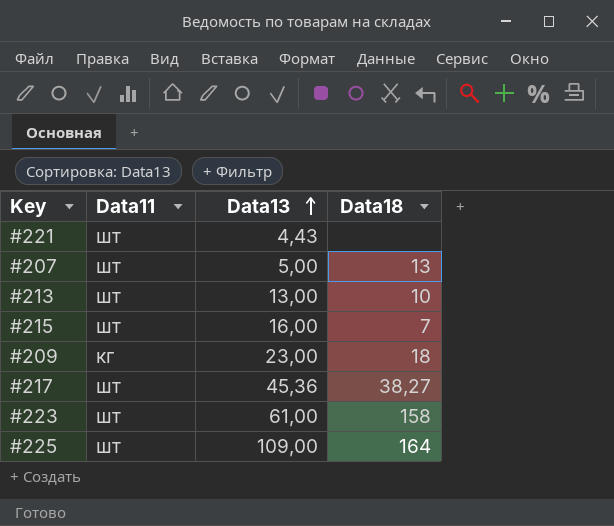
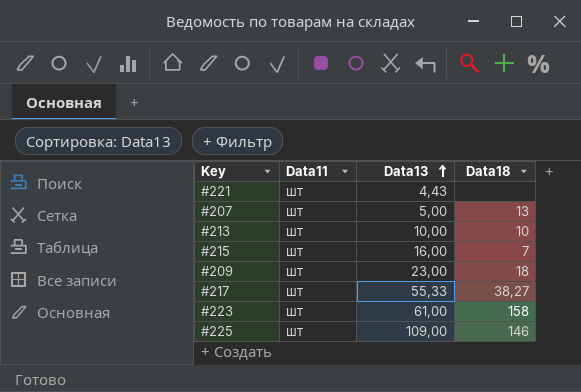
#213 | Data13: 13,00 -> 10,00
#209 | Data11: кг -> шт
#217 | Data13: 45,36 -> 55,33
#225 | Data18: 164 -> 146

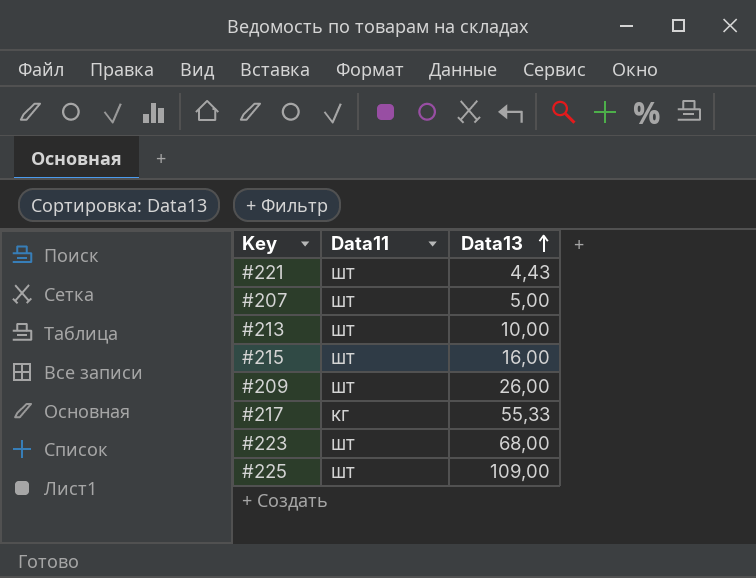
column Data18 | position: 4 -> none
#209 | Data13: 23,00 -> 26,00
#217 | Data11: шт -> кг
#223 | Data13: 61,00 -> 68,00

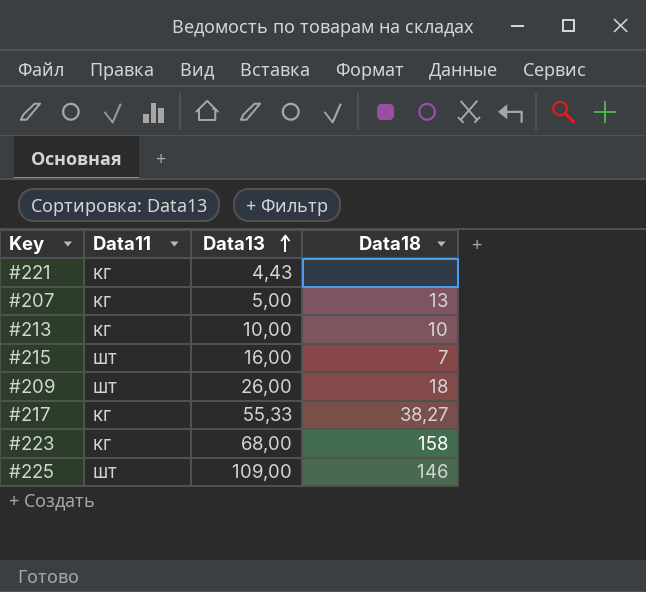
column Data18 | position: none -> 4
#221 | Data11: шт -> кг
#207 | Data11: шт -> кг
#213 | Data11: шт -> кг
#223 | Data11: шт -> кг

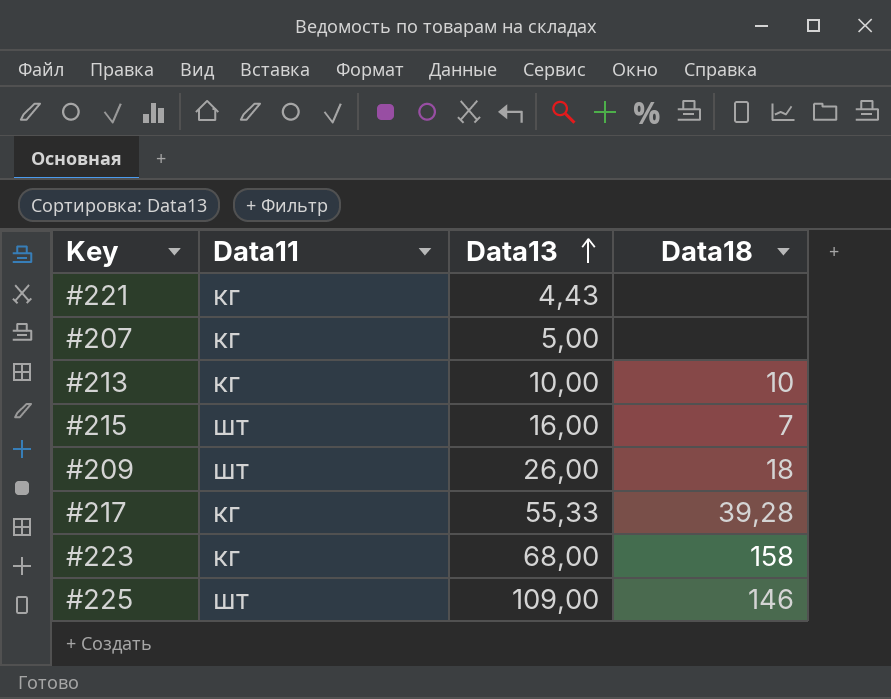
#207 | Data18: 13 -> none
#217 | Data18: 38,27 -> 39,28

